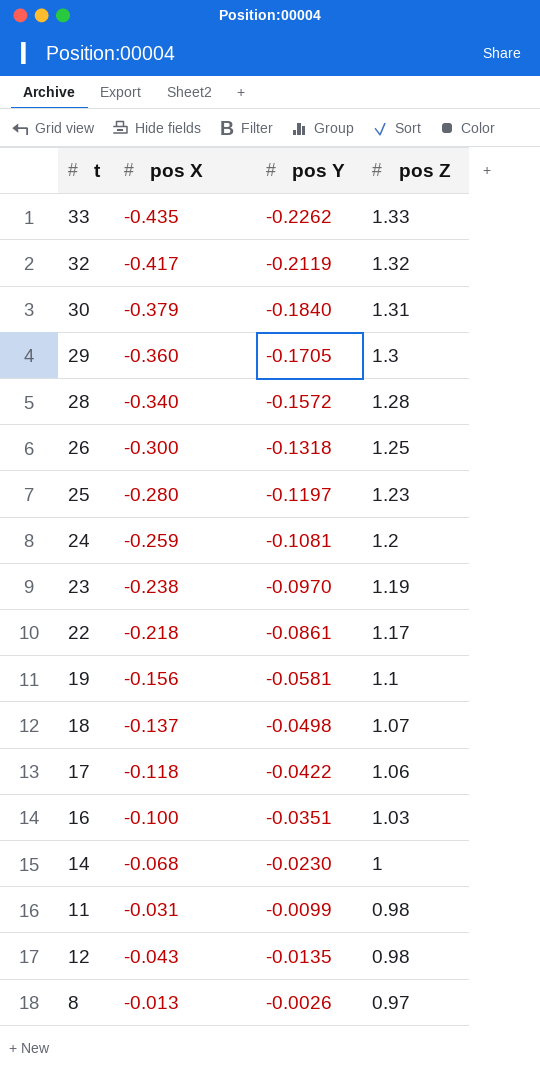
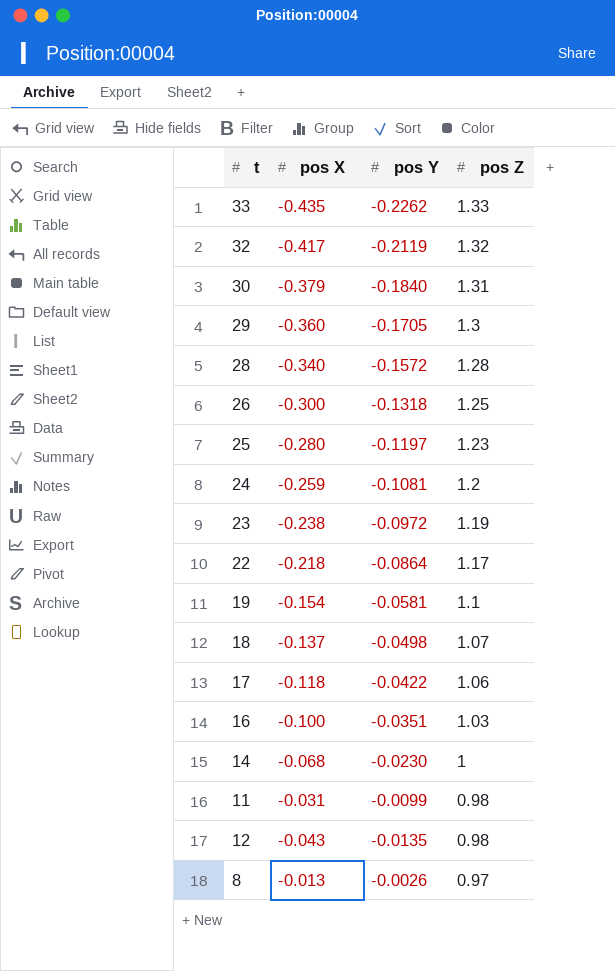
23 | pos Y: -0.0970 -> -0.0972
22 | pos Y: -0.0861 -> -0.0864
19 | pos X: -0.156 -> -0.154

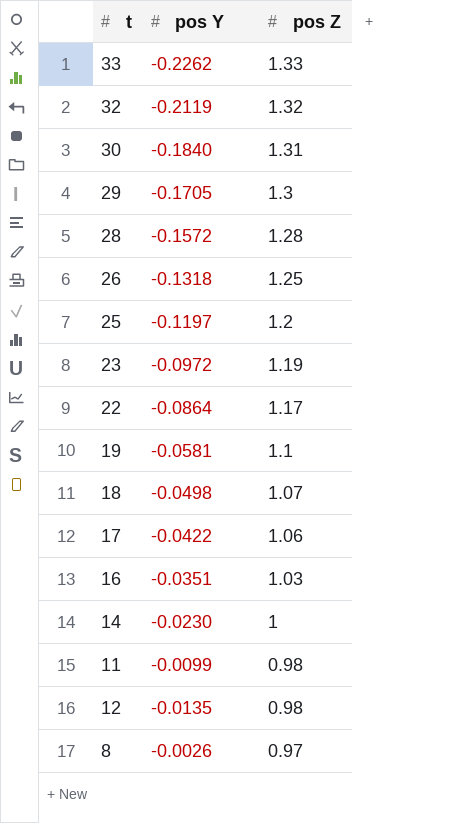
column pos X | position: 2 -> none
row 24: -0.259 | -0.1081 | 1.2 -> none
25 | pos Z: 1.23 -> 1.2

